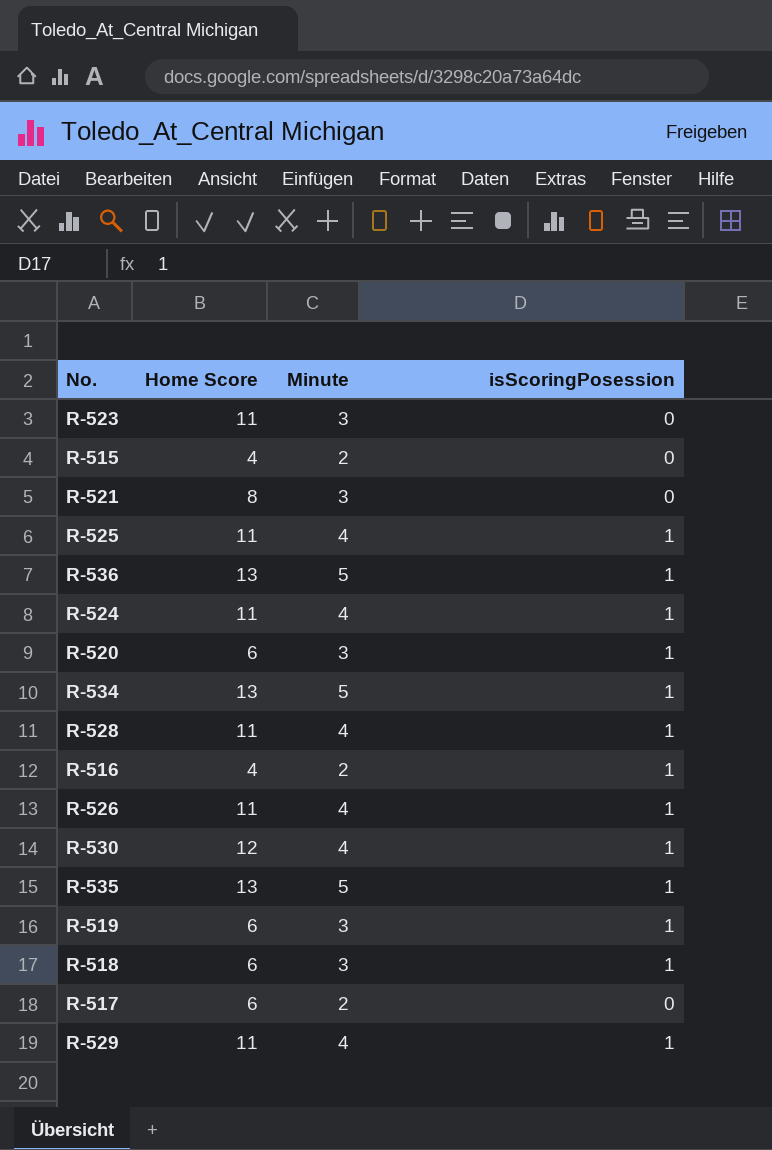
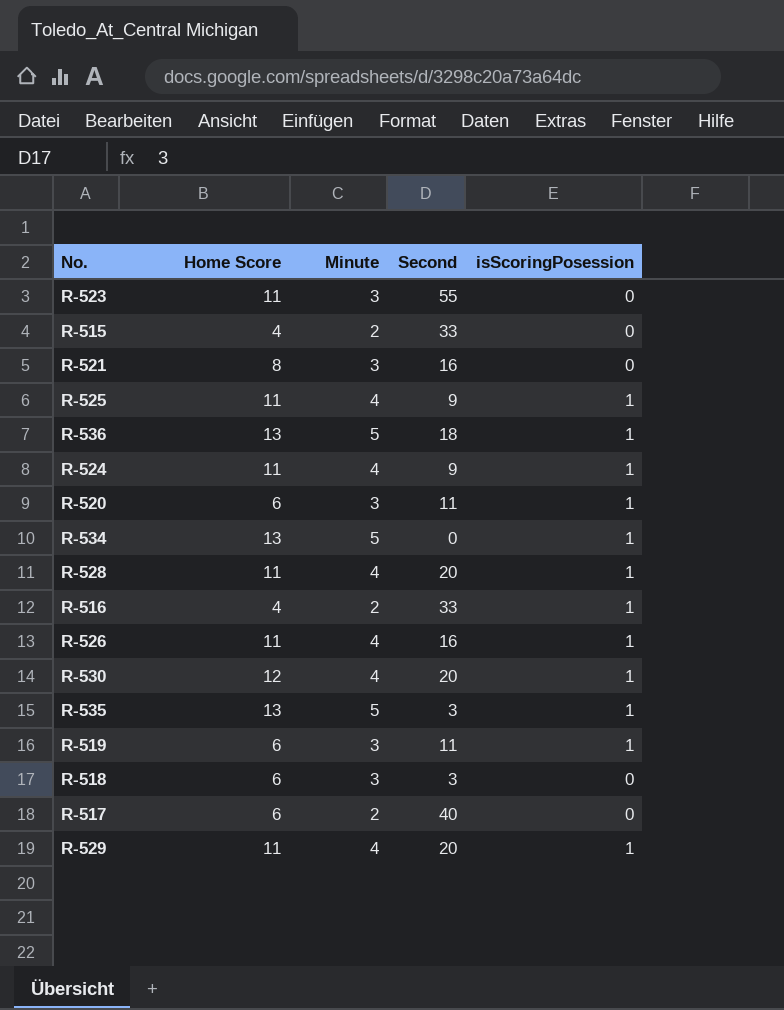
column Second | position: none -> 4
R-518 | isScoringPosession: 1 -> 0

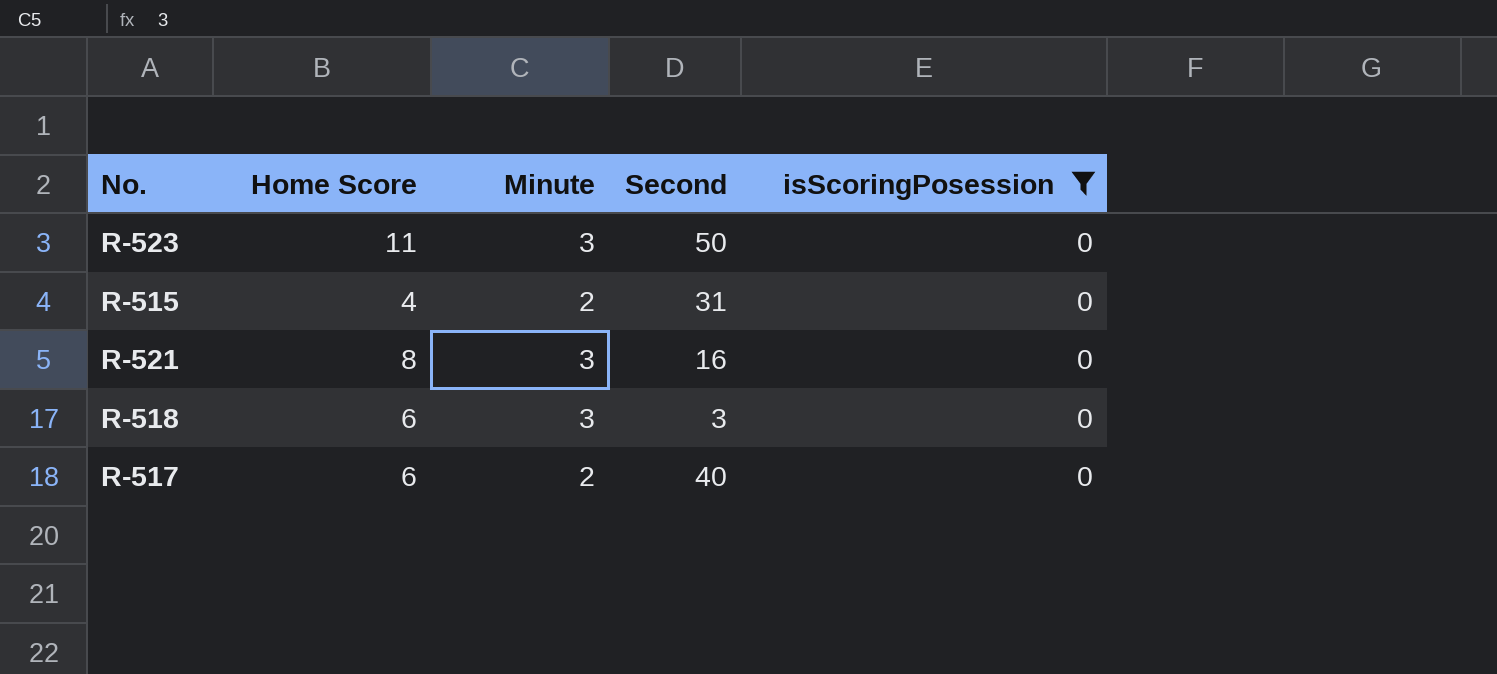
filter: none -> isScoringPosession = 0
R-523 | Second: 55 -> 50
R-515 | Second: 33 -> 31

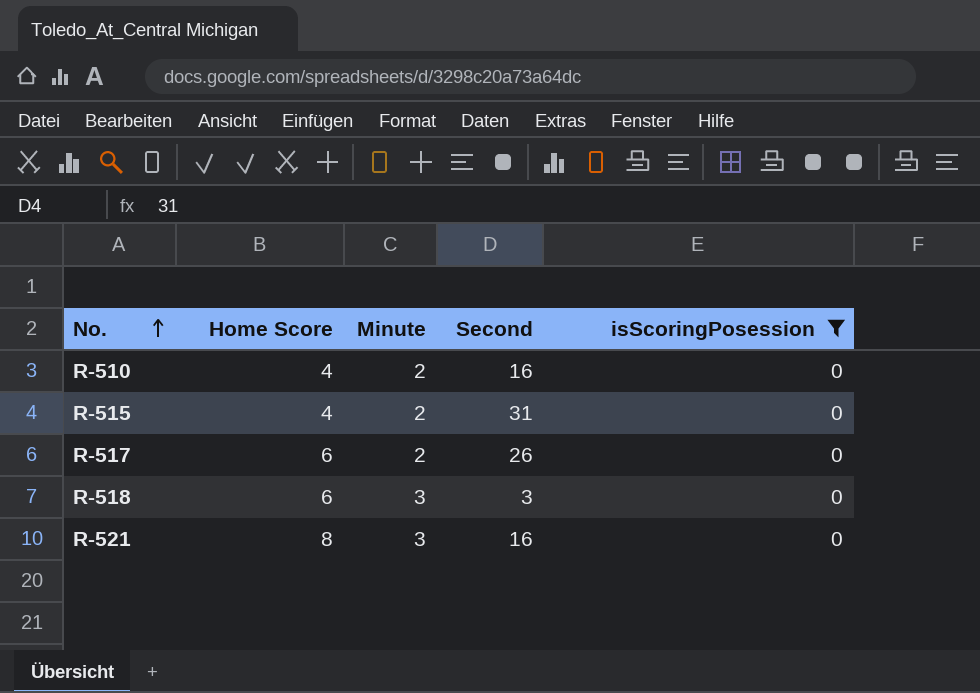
row order: none -> No. ascending
row R-523: 11 | 3 | 50 | 0 -> none
row R-510: none -> 4 | 2 | 16 | 0
R-517 | Second: 40 -> 26

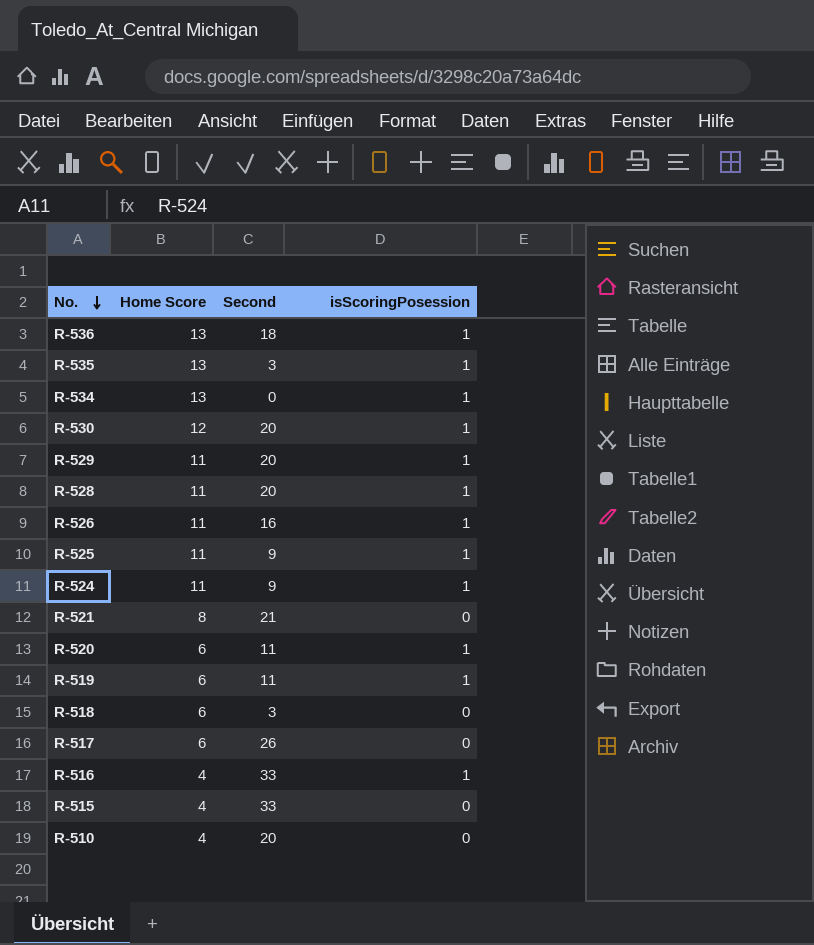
filter: isScoringPosession = 0 -> none
row order: No. ascending -> No. descending
column Minute | position: 3 -> none
R-521 | Second: 16 -> 21
R-515 | Second: 31 -> 33
R-510 | Second: 16 -> 20

